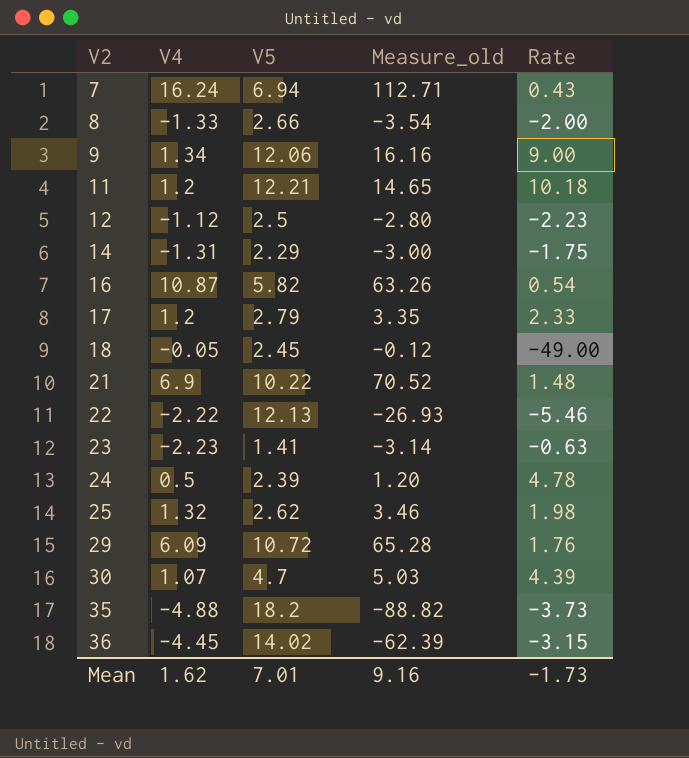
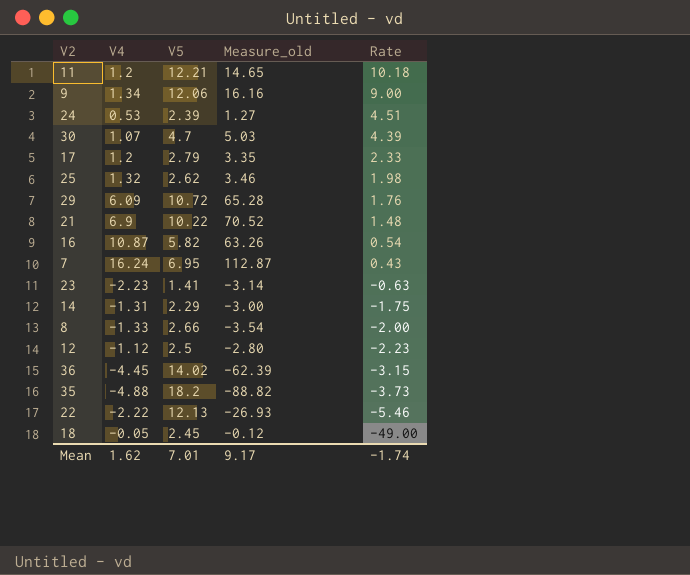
row order: V2 ascending -> Rate descending
24 | V4: 0.5 -> 0.53
24 | Measure_old: 1.20 -> 1.27
24 | Rate: 4.78 -> 4.51
7 | V5: 6.94 -> 6.95
7 | Measure_old: 112.71 -> 112.87
Mean | Measure_old: 9.16 -> 9.17
Mean | Rate: -1.73 -> -1.74

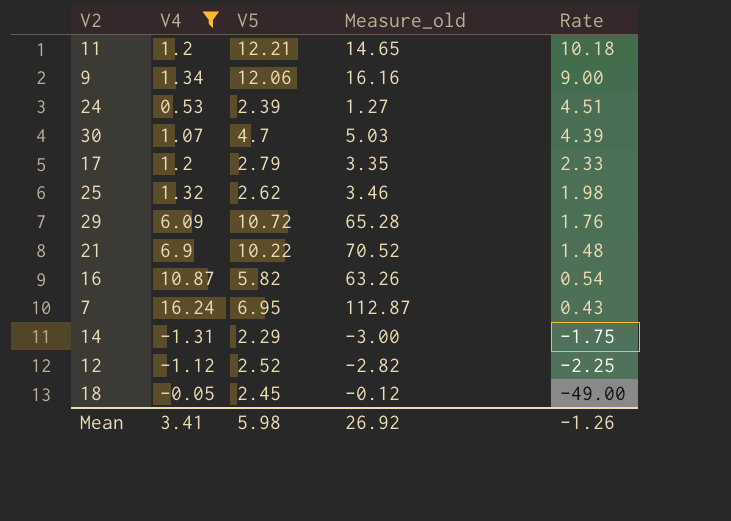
filter: none -> V4 >= -1.31
12 | V5: 2.5 -> 2.52
12 | Measure_old: -2.80 -> -2.82
12 | Rate: -2.23 -> -2.25
Mean | V4: 1.62 -> 3.41
Mean | V5: 7.01 -> 5.98
Mean | Measure_old: 9.17 -> 26.92
Mean | Rate: -1.74 -> -1.26

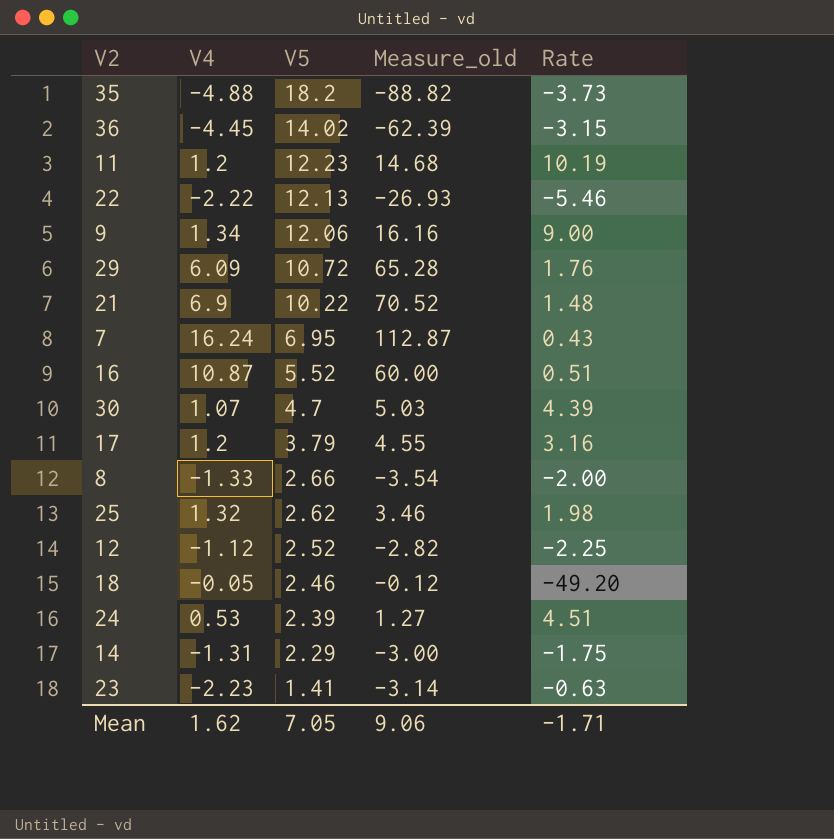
filter: V4 >= -1.31 -> none
row order: Rate descending -> V5 descending
11 | V5: 12.21 -> 12.23
11 | Measure_old: 14.65 -> 14.68
11 | Rate: 10.18 -> 10.19
16 | V5: 5.82 -> 5.52
16 | Measure_old: 63.26 -> 60.00
16 | Rate: 0.54 -> 0.51
17 | V5: 2.79 -> 3.79
17 | Measure_old: 3.35 -> 4.55
17 | Rate: 2.33 -> 3.16
18 | V5: 2.45 -> 2.46
18 | Rate: -49.00 -> -49.20
Mean | V4: 3.41 -> 1.62
Mean | V5: 5.98 -> 7.05
Mean | Measure_old: 26.92 -> 9.06
Mean | Rate: -1.26 -> -1.71

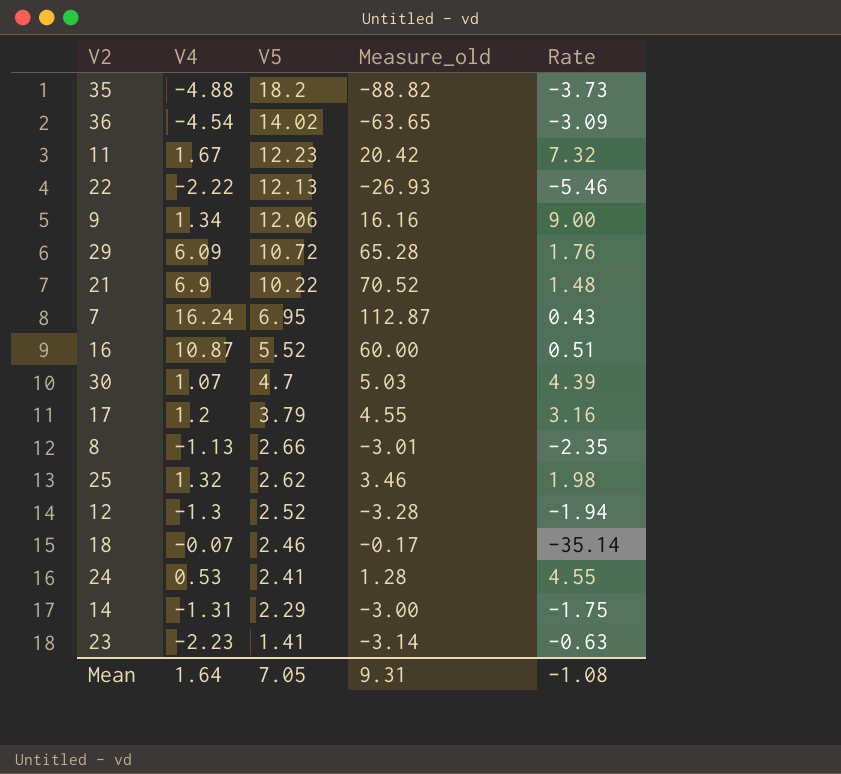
36 | V4: -4.45 -> -4.54
36 | Measure_old: -62.39 -> -63.65
36 | Rate: -3.15 -> -3.09
11 | V4: 1.2 -> 1.67
11 | Measure_old: 14.68 -> 20.42
11 | Rate: 10.19 -> 7.32
8 | V4: -1.33 -> -1.13
8 | Measure_old: -3.54 -> -3.01
8 | Rate: -2.00 -> -2.35
12 | V4: -1.12 -> -1.3
12 | Measure_old: -2.82 -> -3.28
12 | Rate: -2.25 -> -1.94
18 | V4: -0.05 -> -0.07
18 | Measure_old: -0.12 -> -0.17
18 | Rate: -49.20 -> -35.14
24 | V5: 2.39 -> 2.41
24 | Measure_old: 1.27 -> 1.28
24 | Rate: 4.51 -> 4.55
Mean | V4: 1.62 -> 1.64
Mean | Measure_old: 9.06 -> 9.31
Mean | Rate: -1.71 -> -1.08

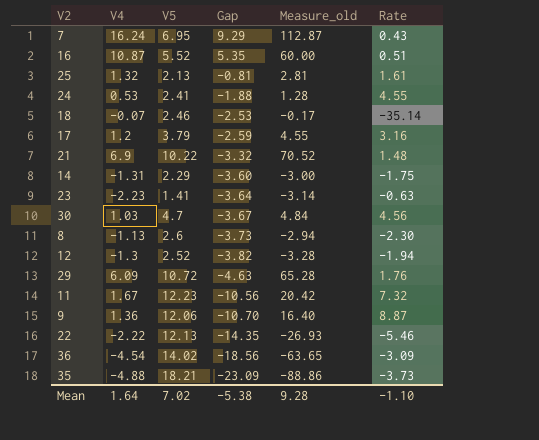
row order: V5 descending -> Gap descending
column Gap | formula: none -> [V4] - [V5]
25 | V5: 2.62 -> 2.13
25 | Measure_old: 3.46 -> 2.81
25 | Rate: 1.98 -> 1.61
30 | V4: 1.07 -> 1.03
30 | Measure_old: 5.03 -> 4.84
30 | Rate: 4.39 -> 4.56
8 | V5: 2.66 -> 2.6
8 | Measure_old: -3.01 -> -2.94
8 | Rate: -2.35 -> -2.30
9 | V4: 1.34 -> 1.36
9 | Measure_old: 16.16 -> 16.40
9 | Rate: 9.00 -> 8.87
35 | V5: 18.2 -> 18.21
35 | Measure_old: -88.82 -> -88.86
Mean | V5: 7.05 -> 7.02
Mean | Measure_old: 9.31 -> 9.28
Mean | Rate: -1.08 -> -1.10

